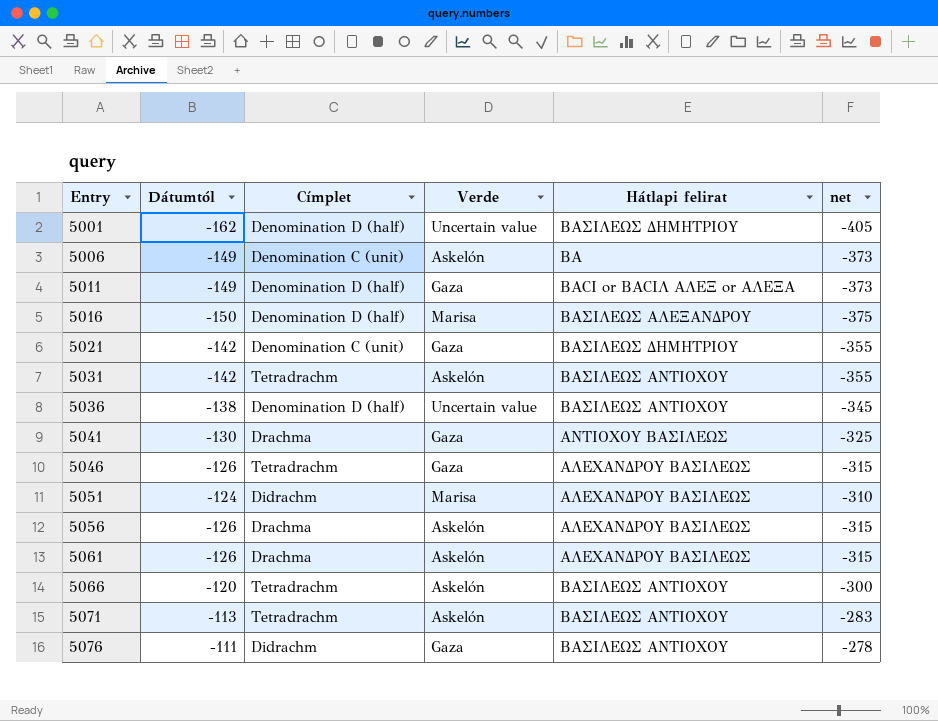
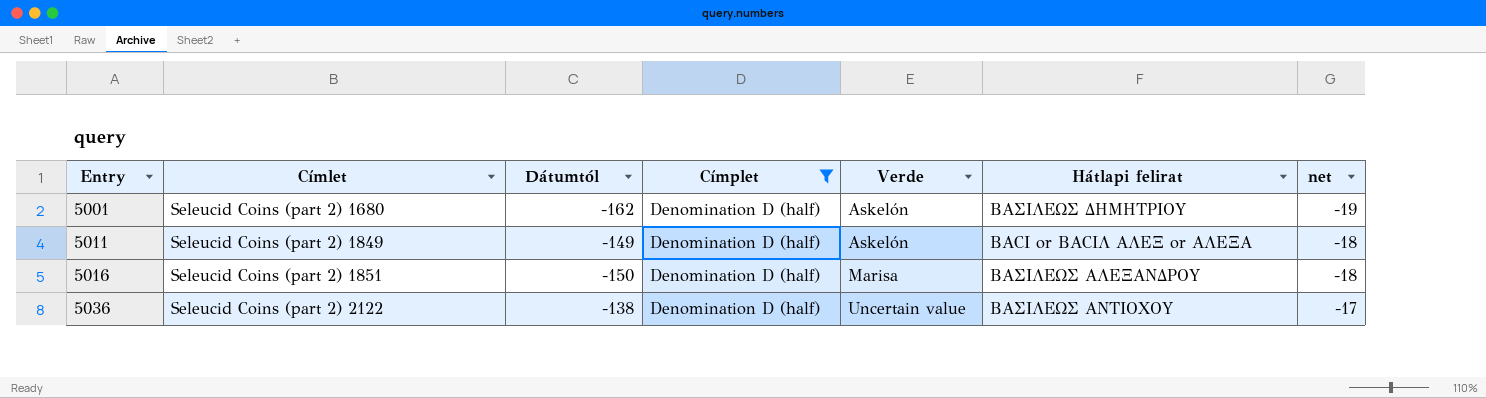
filter: none -> Címplet = Denomination D (half)
column Címlet | position: none -> 2
column net | formula: [Dátumtól] * 2.5 -> [Dátumtól] * 0.12
5001 | Verde: Uncertain value -> Askelón
5011 | Verde: Gaza -> Askelón

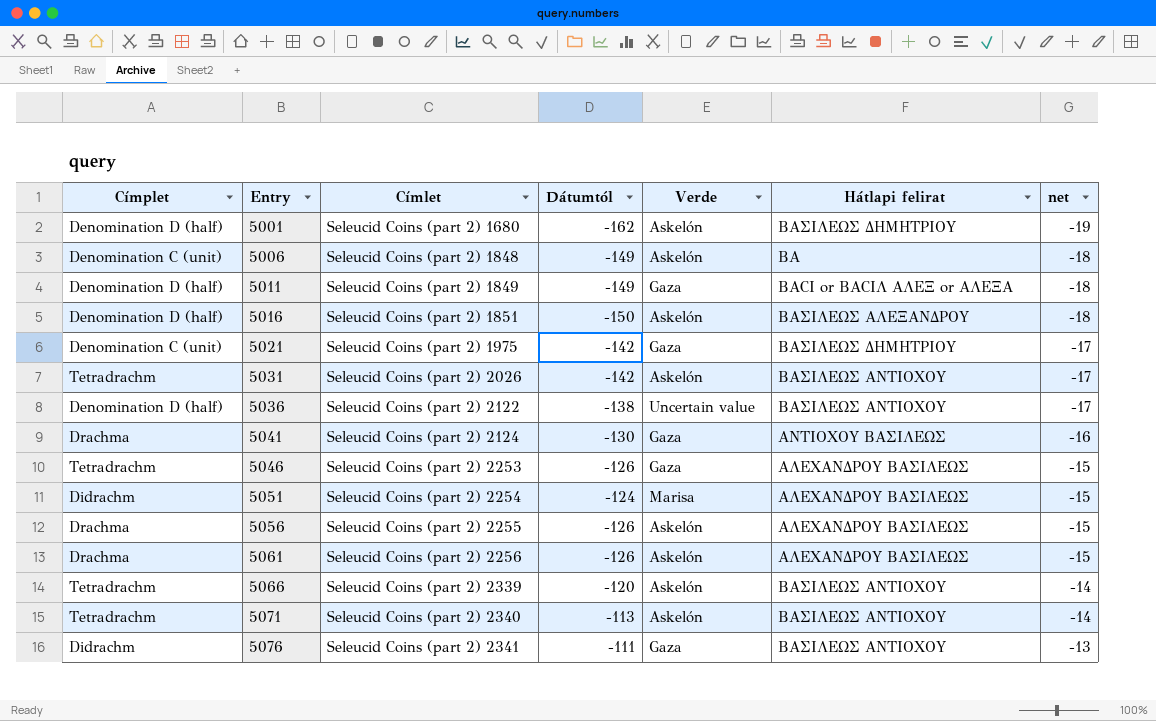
filter: Címplet = Denomination D (half) -> none
column Címplet | position: 4 -> 1
5011 | Verde: Askelón -> Gaza
5016 | Verde: Marisa -> Askelón

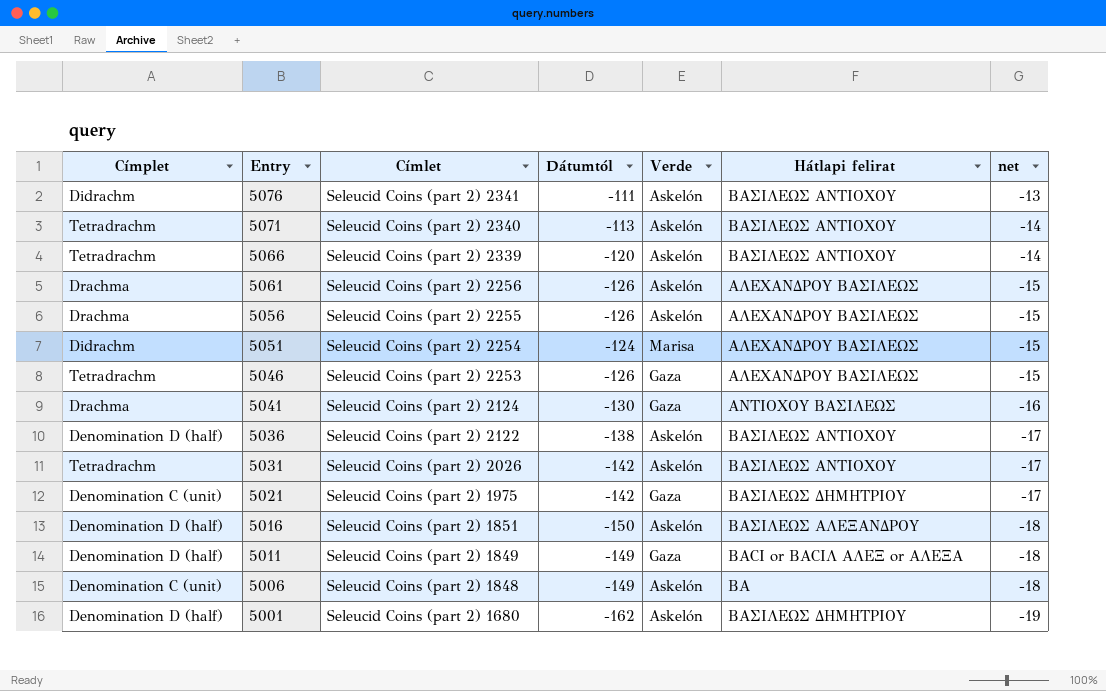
row order: Entry ascending -> Entry descending
5076 | Verde: Gaza -> Askelón
5036 | Verde: Uncertain value -> Askelón

